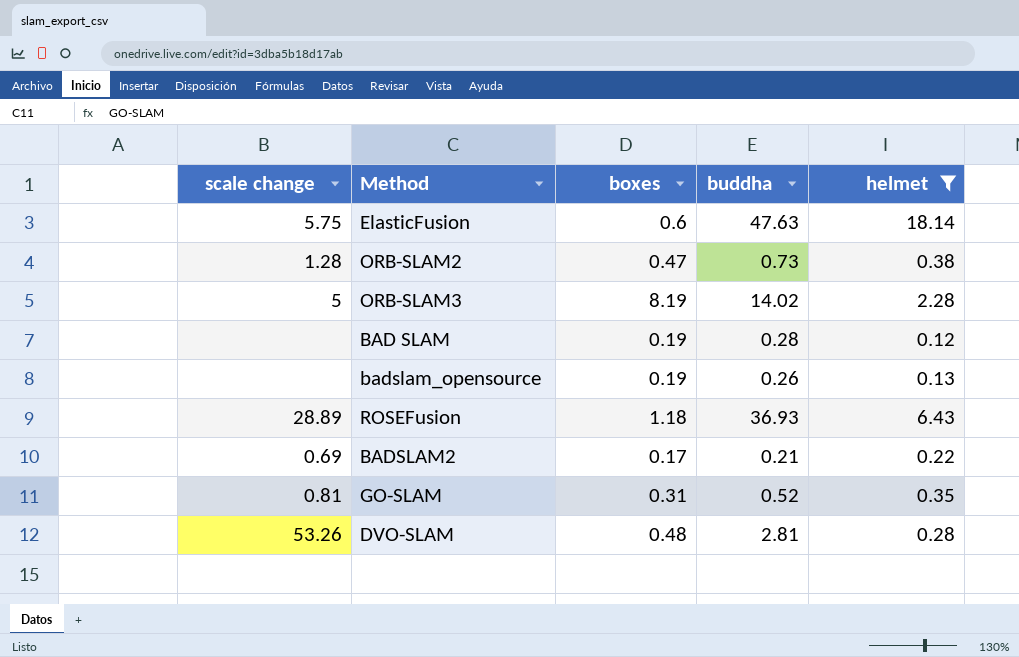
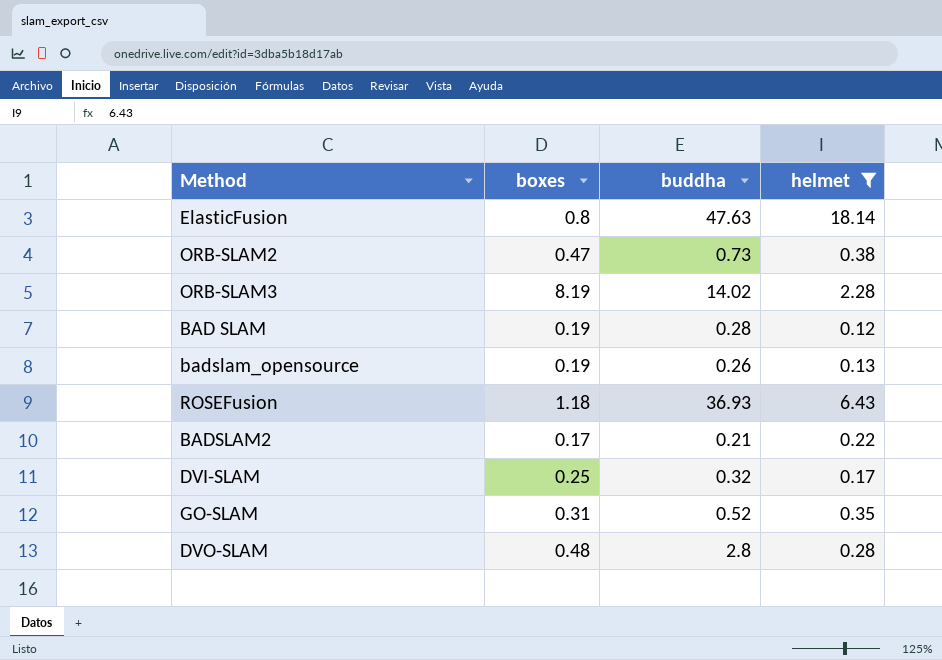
column scale change | position: 1 -> none
ElasticFusion | boxes: 0.6 -> 0.8
row DVI-SLAM: none -> 0.25 | 0.32 | 0.17
DVO-SLAM | buddha: 2.81 -> 2.8

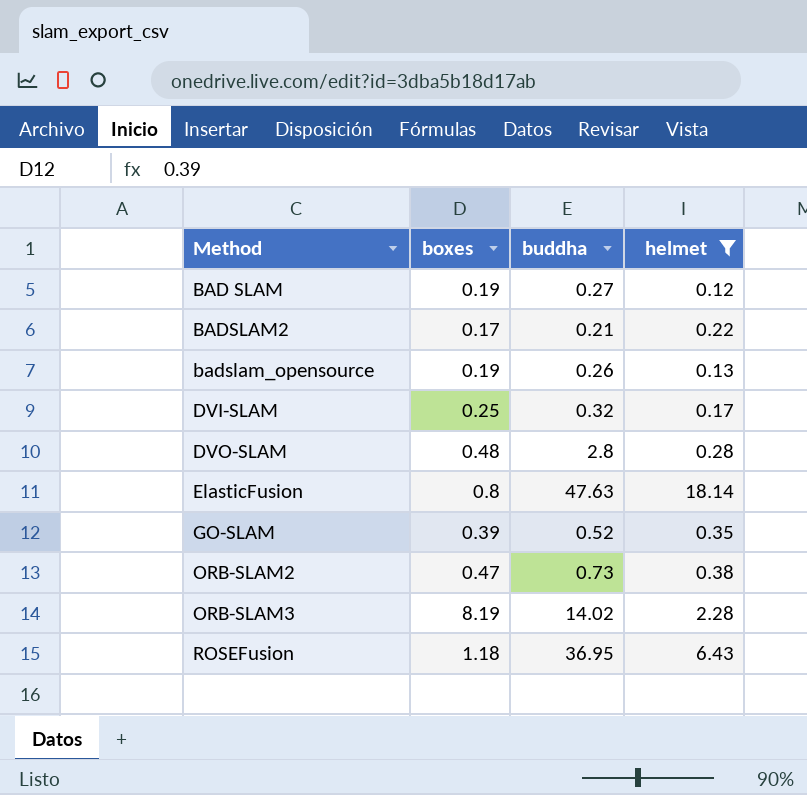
row order: none -> Method ascending
BAD SLAM | buddha: 0.28 -> 0.27
GO-SLAM | boxes: 0.31 -> 0.39
ROSEFusion | buddha: 36.93 -> 36.95

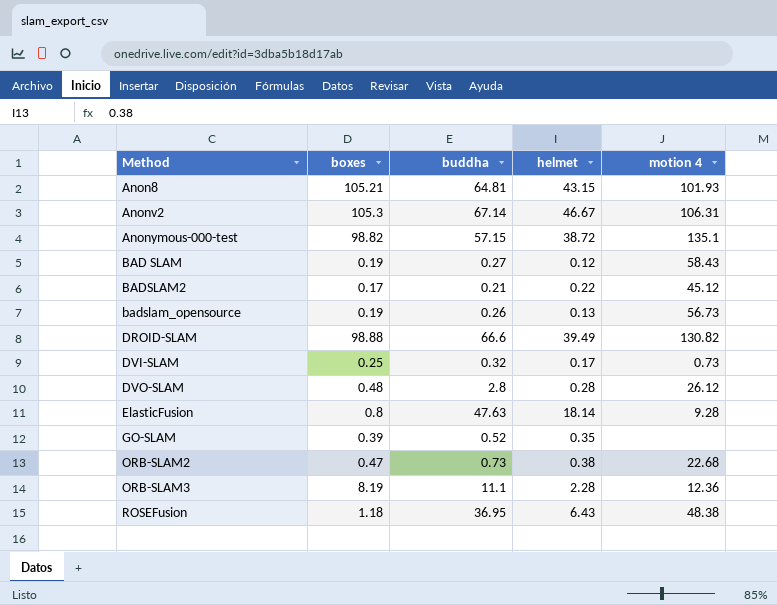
filter: helmet <= 18.14 -> none
column motion 4 | position: none -> 5
ORB-SLAM3 | buddha: 14.02 -> 11.1

